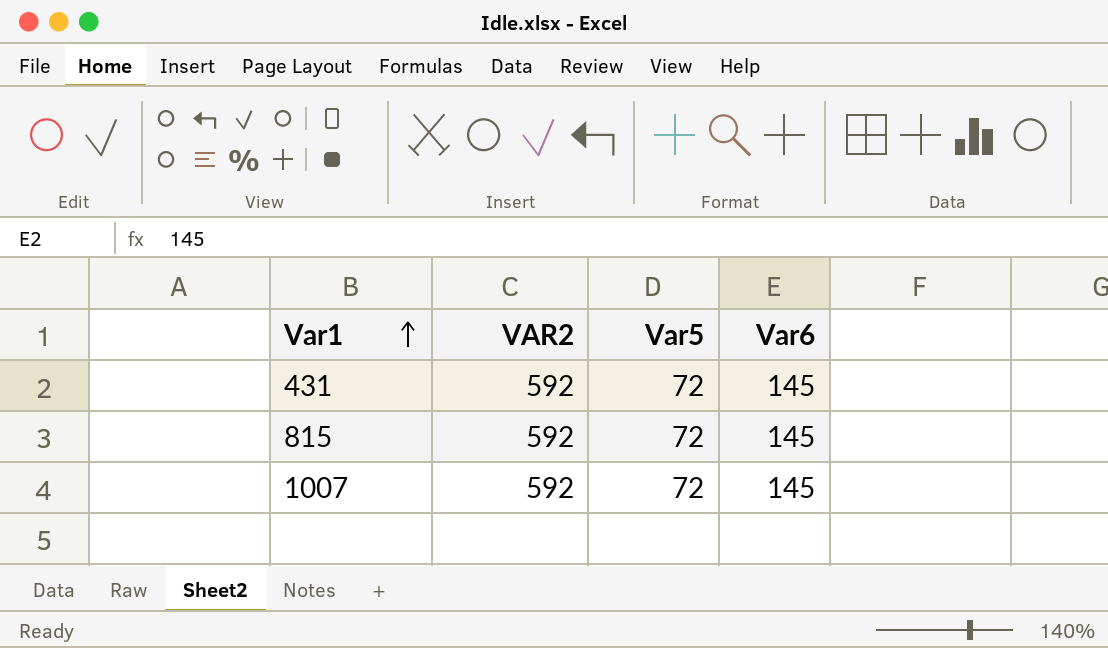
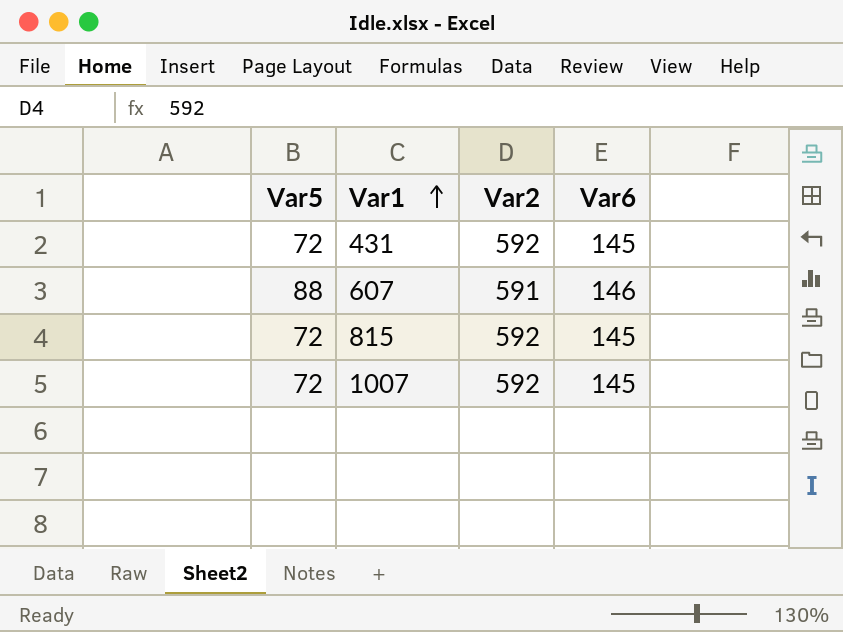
column Var5 | position: 3 -> 1
column name: VAR2 -> Var2
row 607: none -> 88 | 591 | 146

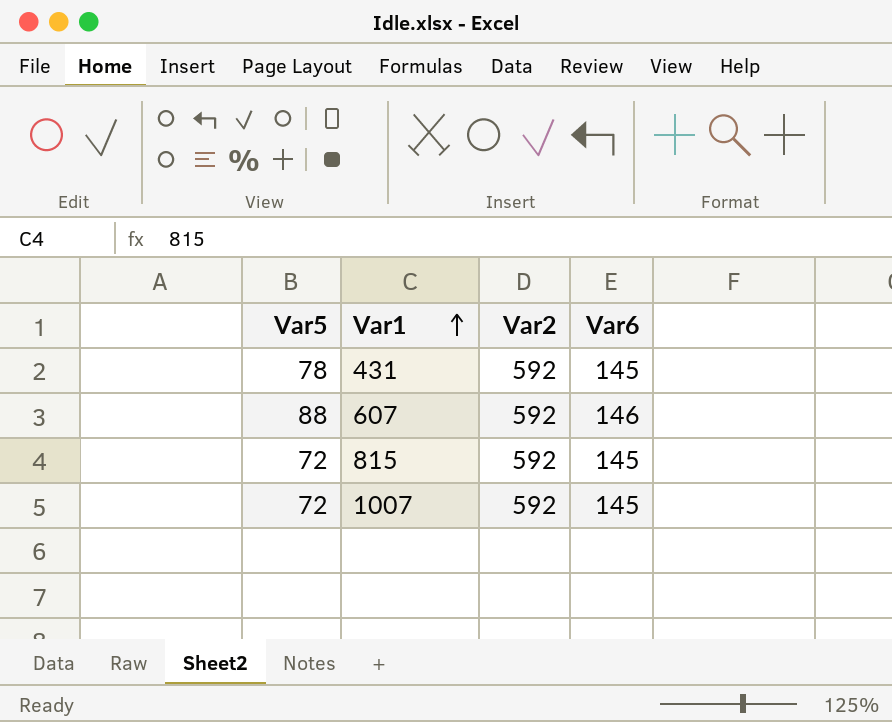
431 | Var5: 72 -> 78
607 | Var2: 591 -> 592

